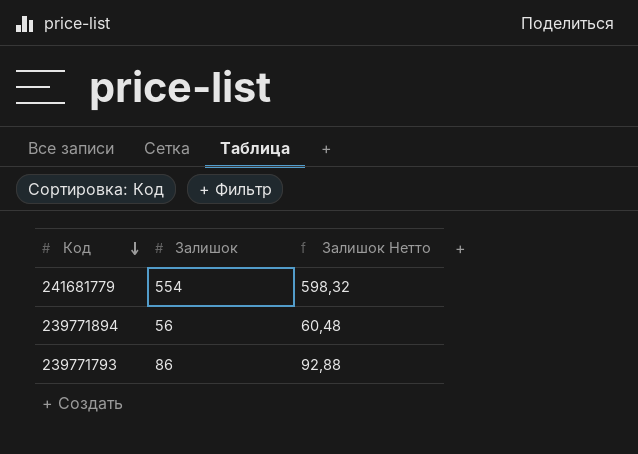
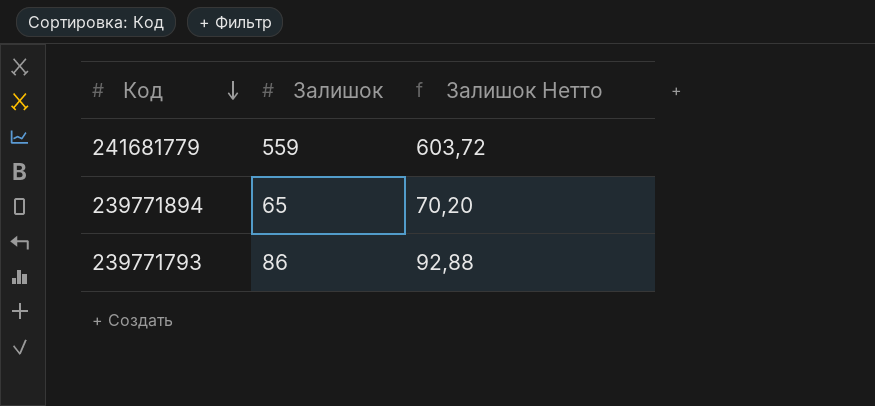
241681779 | Залишок: 554 -> 559
241681779 | Залишок Нетто: 598,32 -> 603,72
239771894 | Залишок: 56 -> 65
239771894 | Залишок Нетто: 60,48 -> 70,20

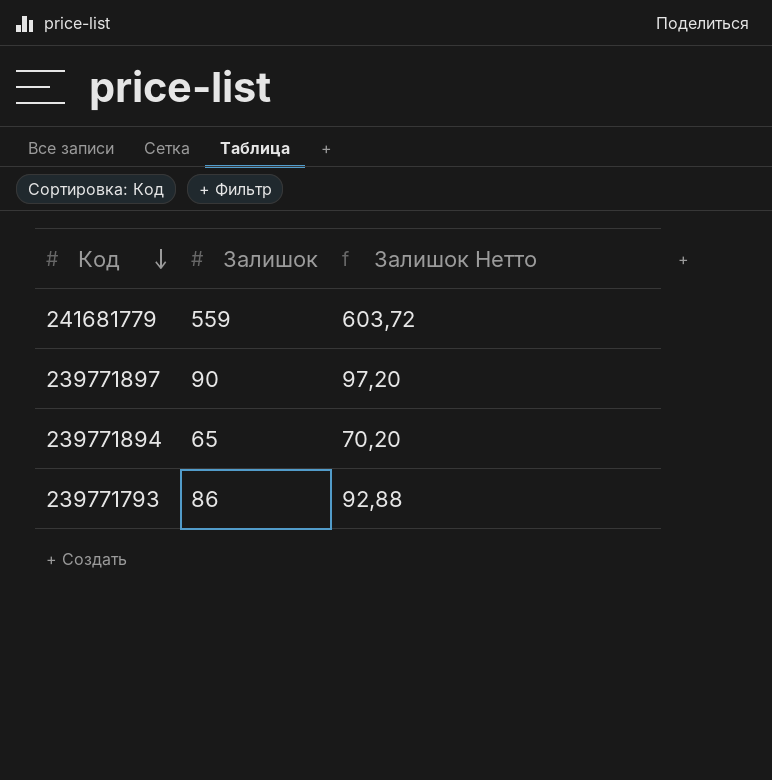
row 239771897: none -> 90 | 97,20

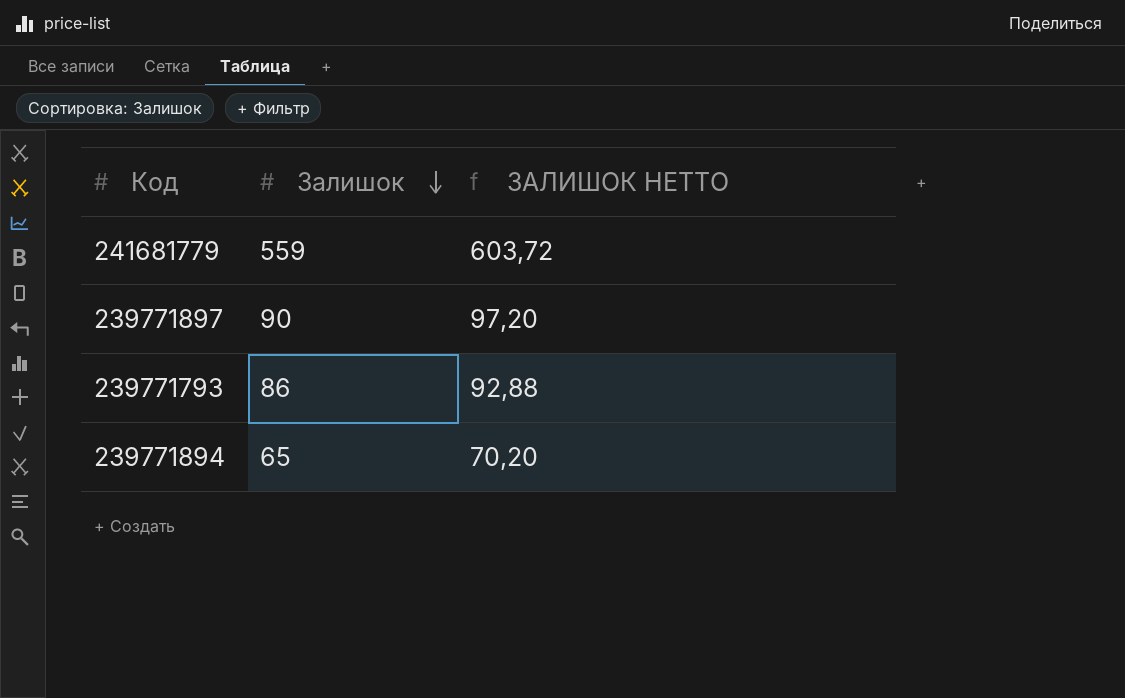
row order: Код descending -> Залишок descending
column name: Залишок Нетто -> ЗАЛИШОК НЕТТО

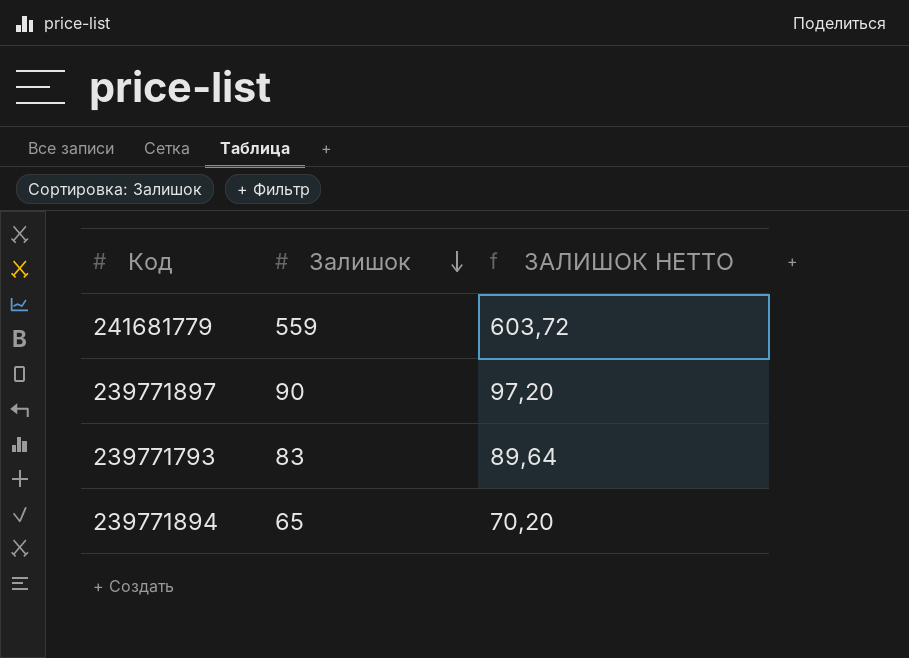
239771793 | Залишок: 86 -> 83
239771793 | ЗАЛИШОК НЕТТО: 92,88 -> 89,64

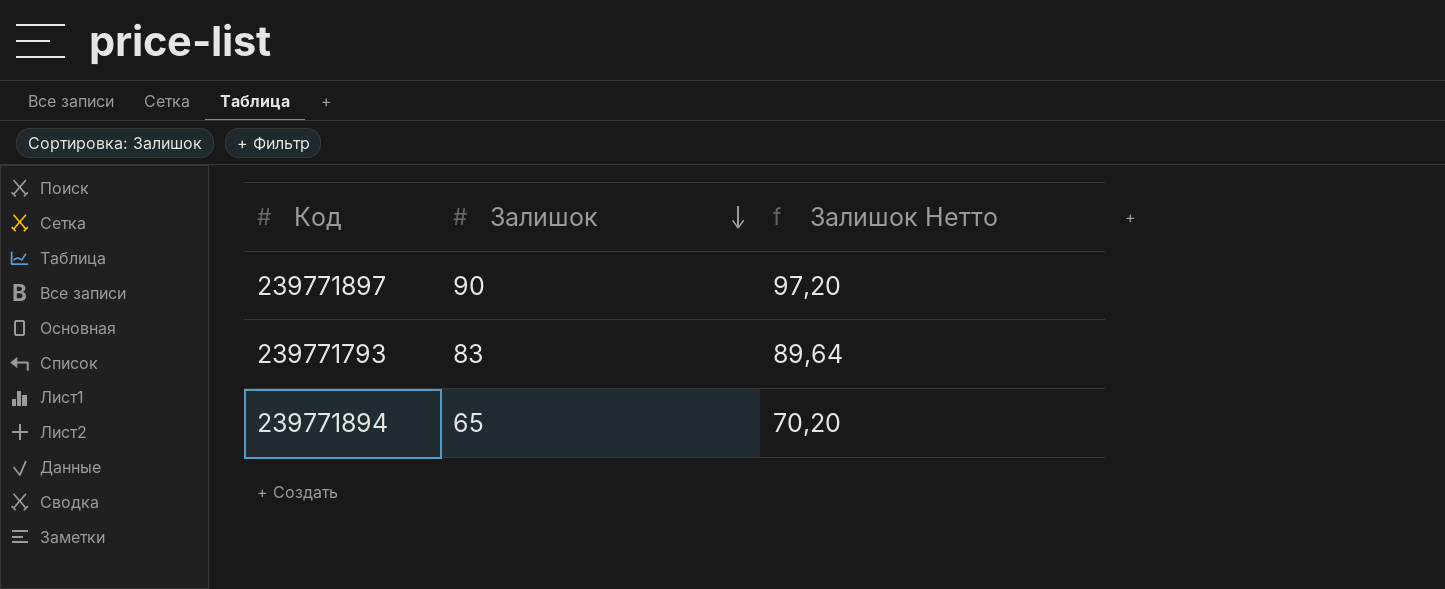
column name: ЗАЛИШОК НЕТТО -> Залишок Нетто
row 241681779: 559 | 603,72 -> none

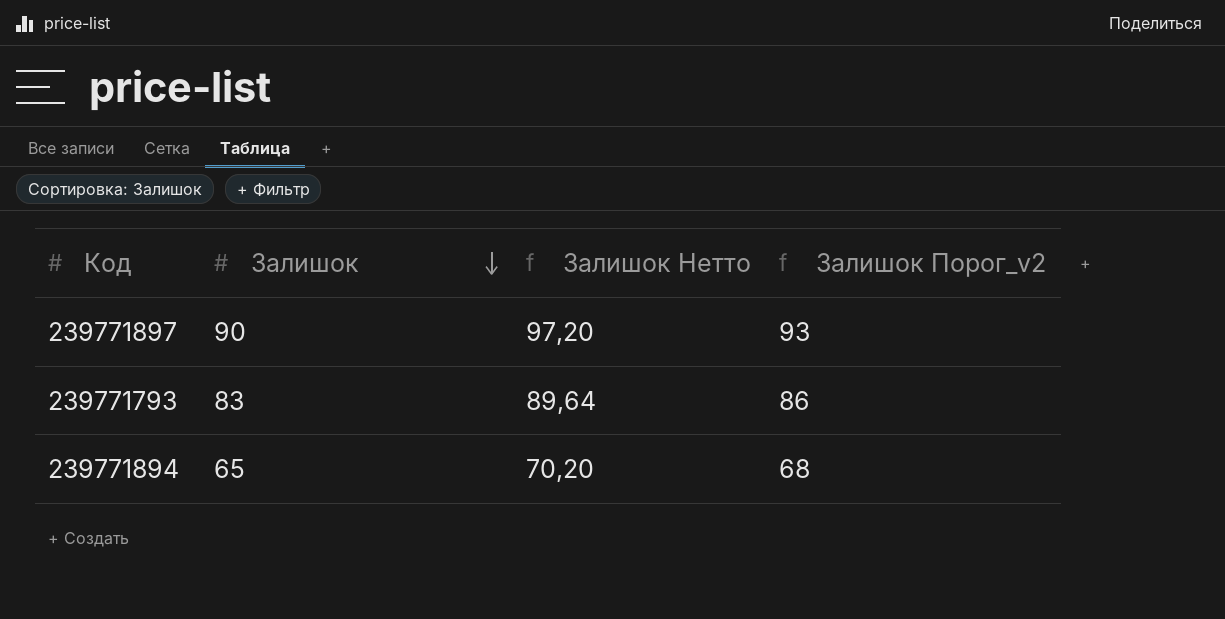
column Залишок Порог_v2 | formula: none -> [Залишок] + 3

